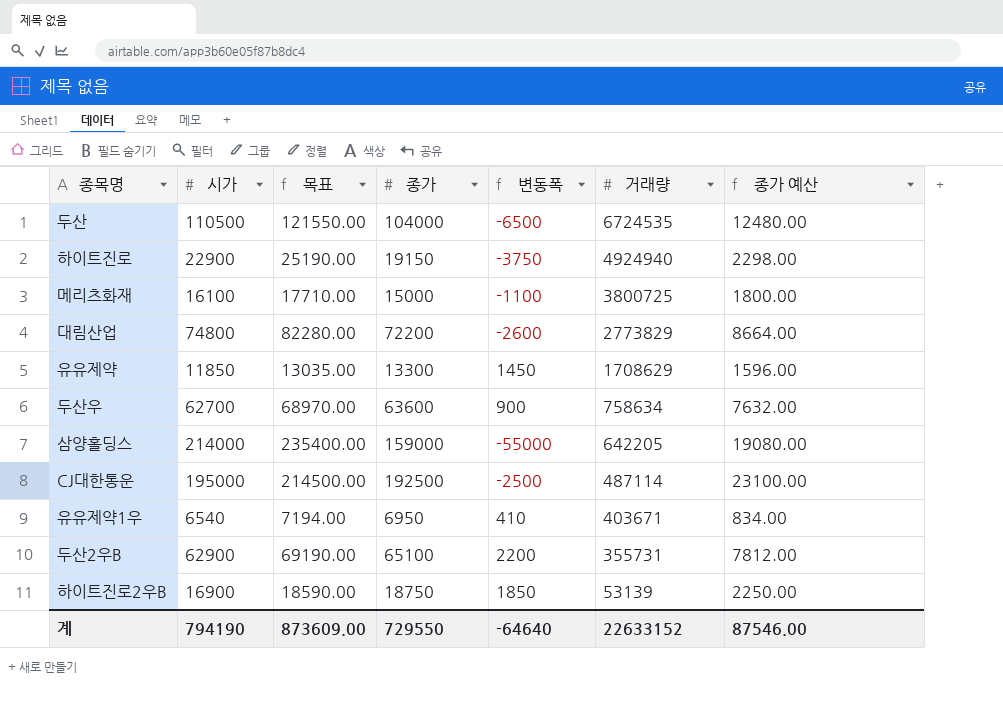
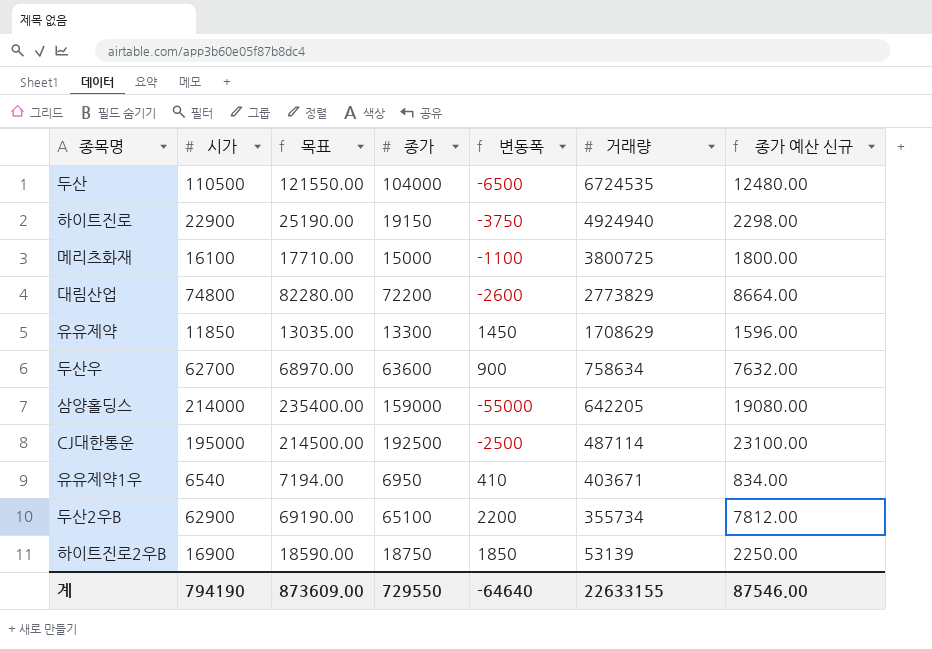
column name: 종가 예산 -> 종가 예산 신규
두산2우B | 거래량: 355731 -> 355734
계 | 거래량: 22633152 -> 22633155

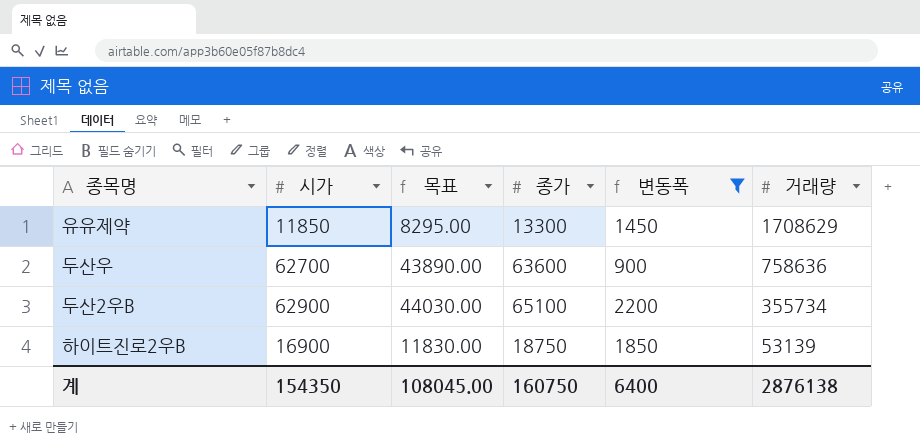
filter: none -> 변동폭 >= 900
column 종가 예산 신규 | formula: [종가] * 0.12 -> none
column 목표 | formula: [시가] * 1.1 -> [시가] * 0.7
두산우 | 거래량: 758634 -> 758636
계 | 시가: 794190 -> 154350
계 | 목표: 873609.00 -> 108045.00
계 | 종가: 729550 -> 160750
계 | 변동폭: -64640 -> 6400
계 | 거래량: 22633155 -> 2876138

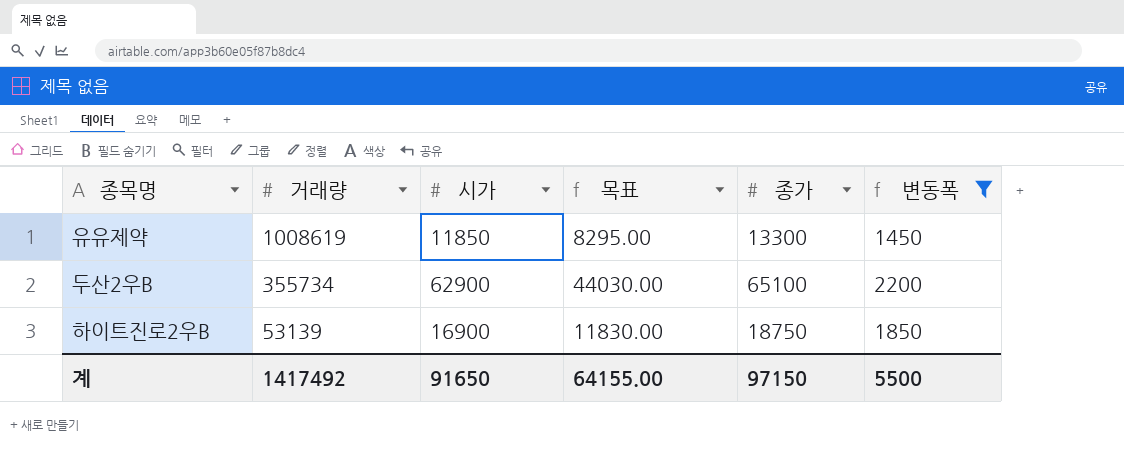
column 거래량 | position: 6 -> 2
row 두산우: 62700 | 43890.00 | 63600 | 900 | 758636 -> none
유유제약 | 거래량: 1708629 -> 1008619
계 | 거래량: 2876138 -> 1417492
계 | 시가: 154350 -> 91650
계 | 목표: 108045.00 -> 64155.00
계 | 종가: 160750 -> 97150
계 | 변동폭: 6400 -> 5500

